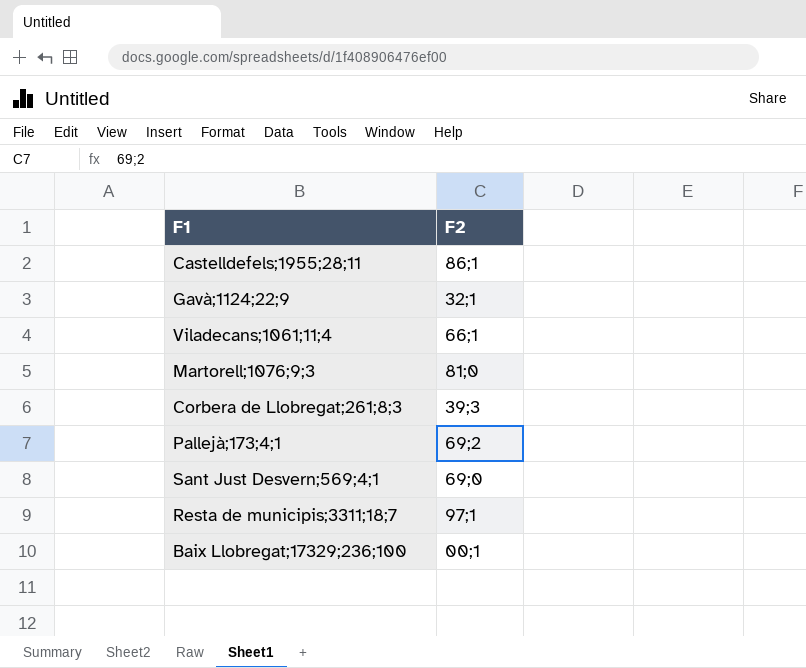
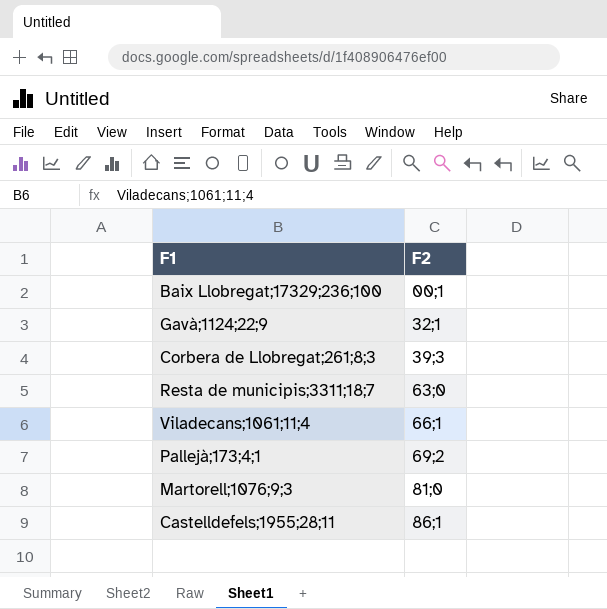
row order: none -> F2 ascending
row Sant Just Desvern;569;4;1: 69;0 -> none
Resta de municipis;3311;18;7 | F2: 97;1 -> 63;0

